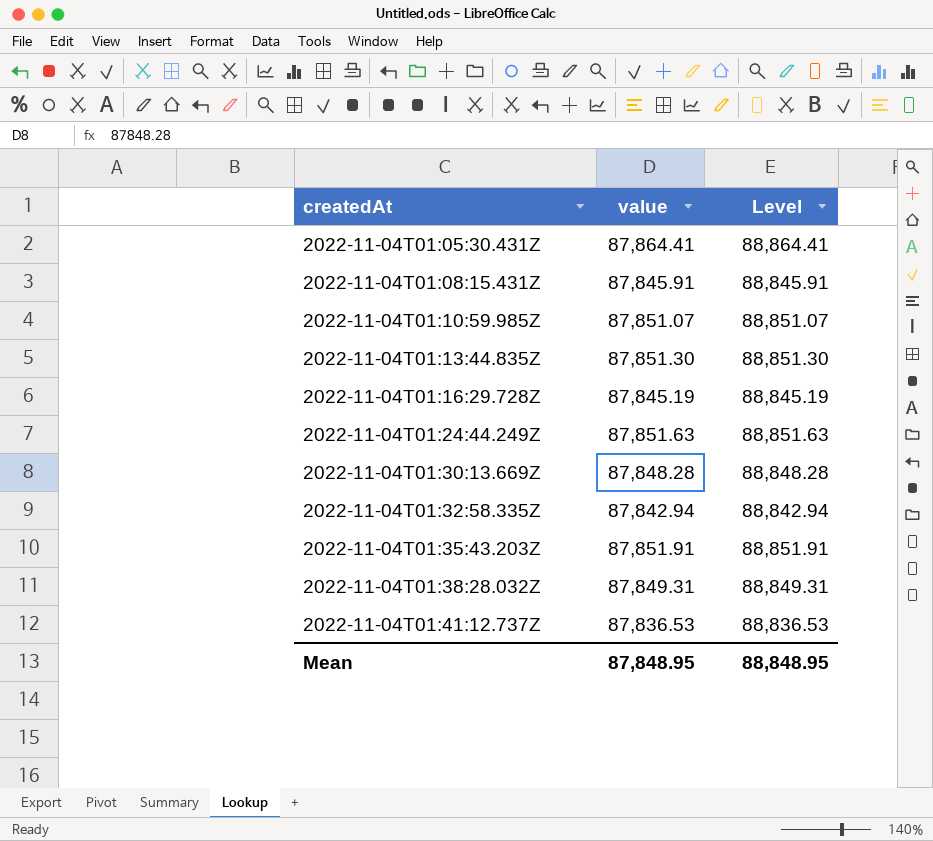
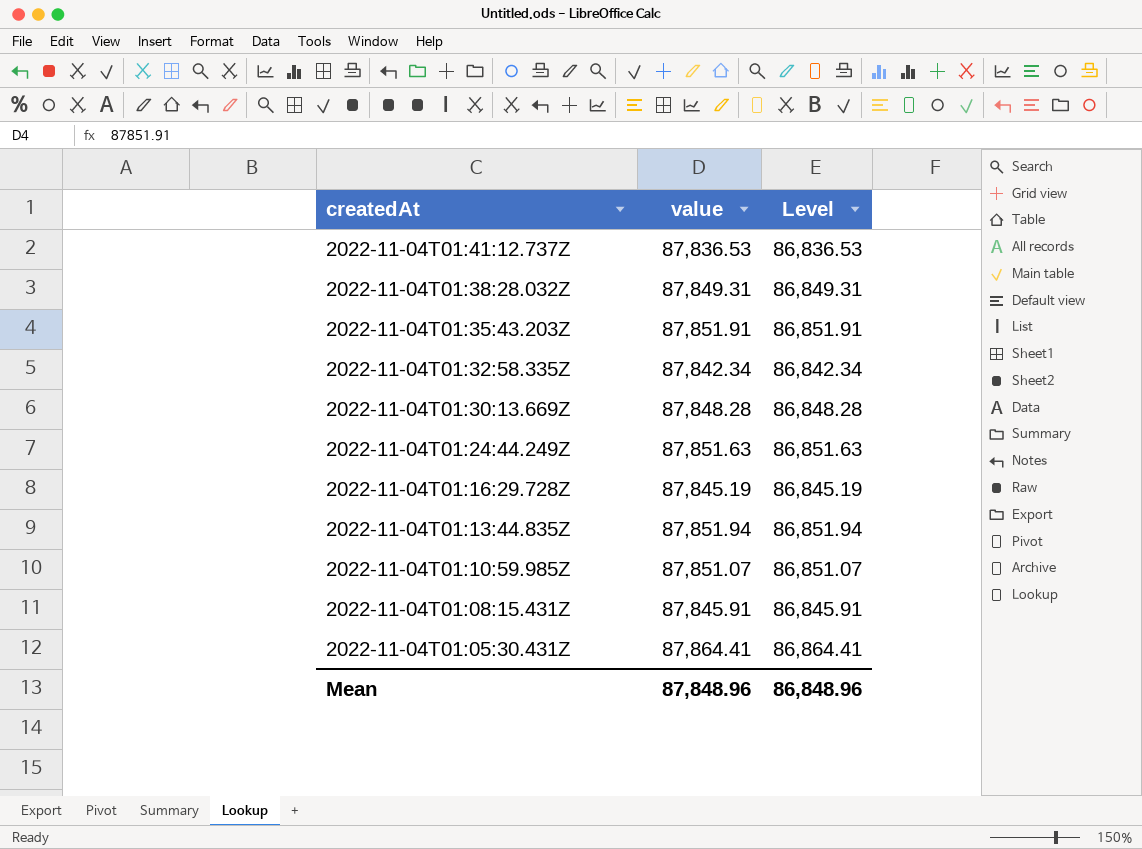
row order: createdAt ascending -> createdAt descending
column Level | formula: [value] + 1000 -> [value] - 1000
2022-11-04T01:32:58.335Z | value: 87,842.94 -> 87,842.34
2022-11-04T01:13:44.835Z | value: 87,851.30 -> 87,851.94
Mean | value: 87,848.95 -> 87,848.96
Mean | Level: 88,848.95 -> 86,848.96

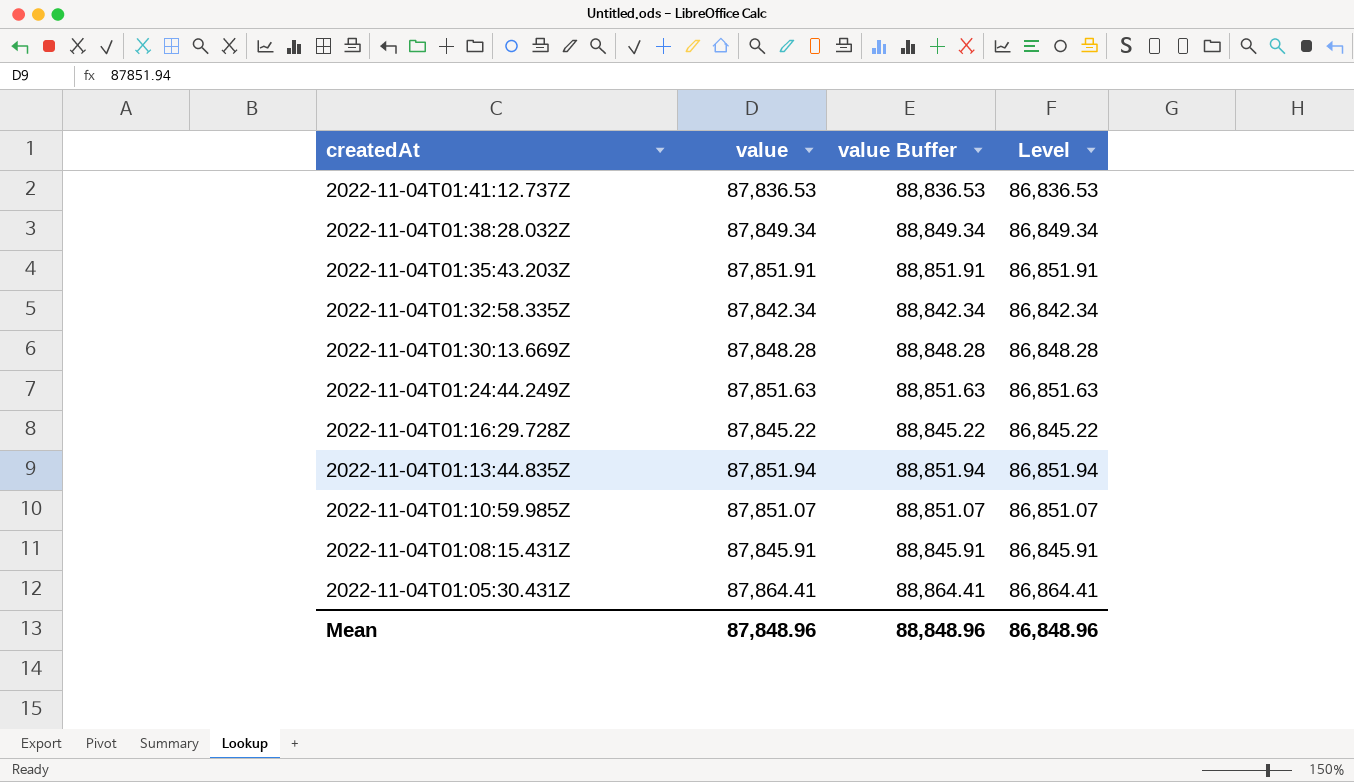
column value Buffer | formula: none -> [value] + 1000
2022-11-04T01:38:28.032Z | value: 87,849.31 -> 87,849.34
2022-11-04T01:38:28.032Z | Level: 86,849.31 -> 86,849.34
2022-11-04T01:16:29.728Z | value: 87,845.19 -> 87,845.22
2022-11-04T01:16:29.728Z | Level: 86,845.19 -> 86,845.22

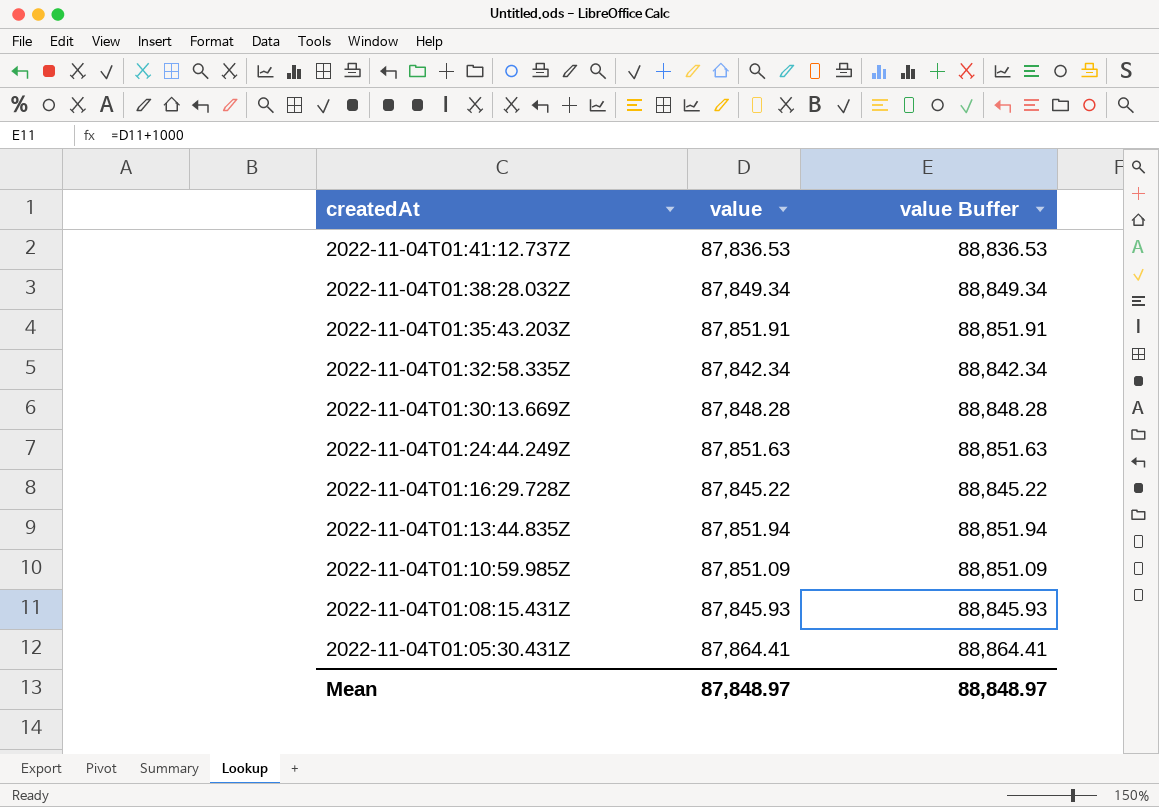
column Level | formula: [value] - 1000 -> none
2022-11-04T01:10:59.985Z | value: 87,851.07 -> 87,851.09
2022-11-04T01:10:59.985Z | value Buffer: 88,851.07 -> 88,851.09
2022-11-04T01:08:15.431Z | value: 87,845.91 -> 87,845.93
2022-11-04T01:08:15.431Z | value Buffer: 88,845.91 -> 88,845.93
Mean | value: 87,848.96 -> 87,848.97
Mean | value Buffer: 88,848.96 -> 88,848.97

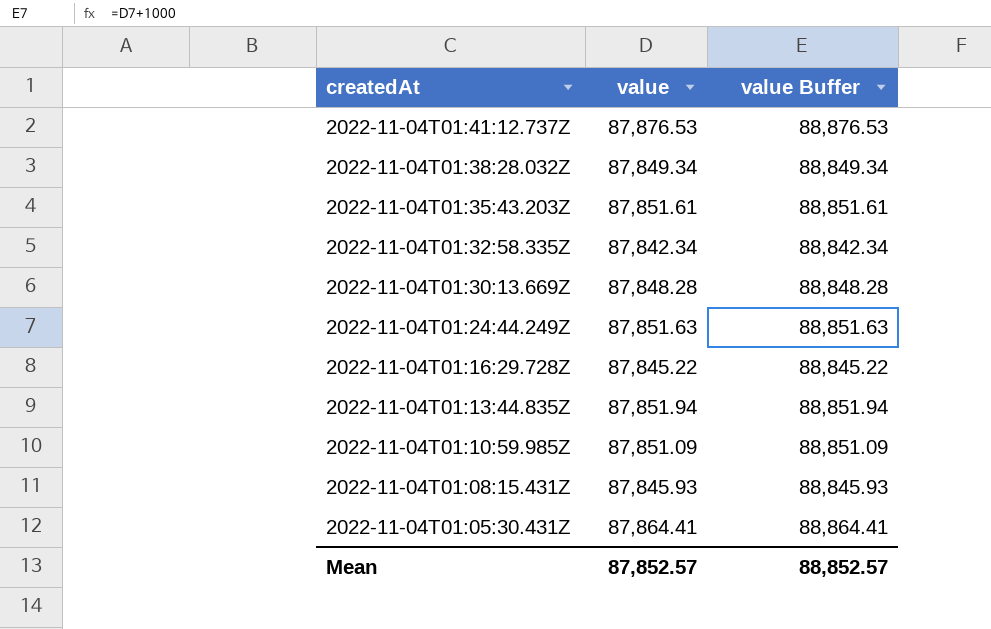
2022-11-04T01:41:12.737Z | value: 87,836.53 -> 87,876.53
2022-11-04T01:41:12.737Z | value Buffer: 88,836.53 -> 88,876.53
2022-11-04T01:35:43.203Z | value: 87,851.91 -> 87,851.61
2022-11-04T01:35:43.203Z | value Buffer: 88,851.91 -> 88,851.61
Mean | value: 87,848.97 -> 87,852.57
Mean | value Buffer: 88,848.97 -> 88,852.57

